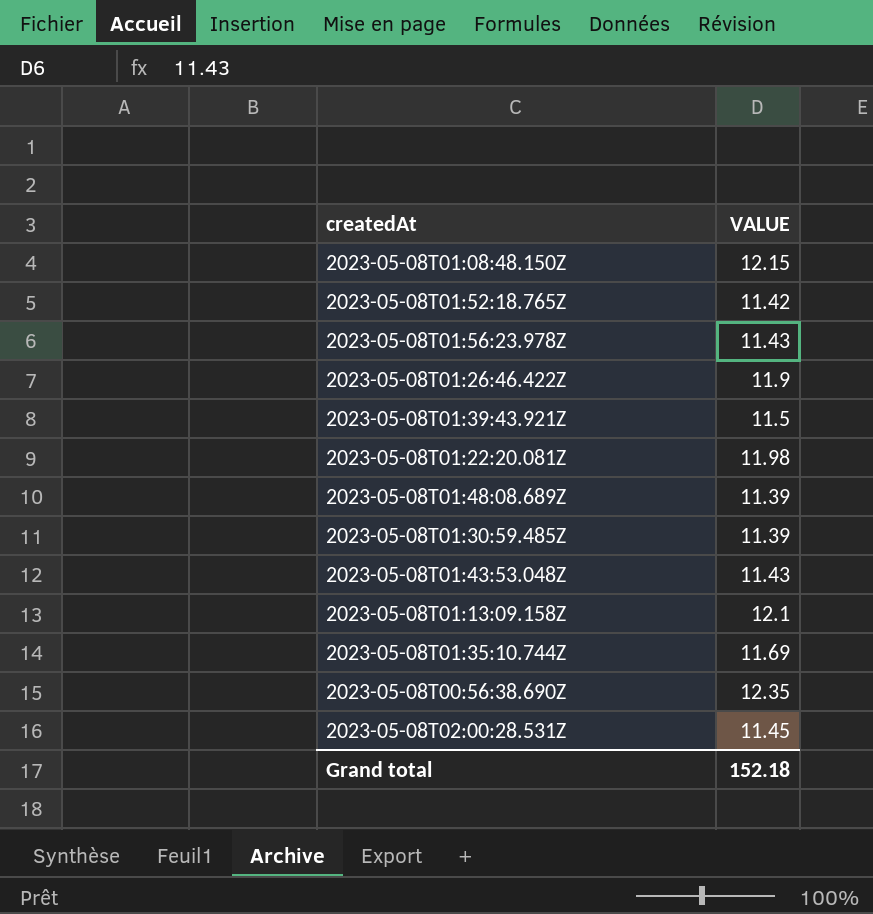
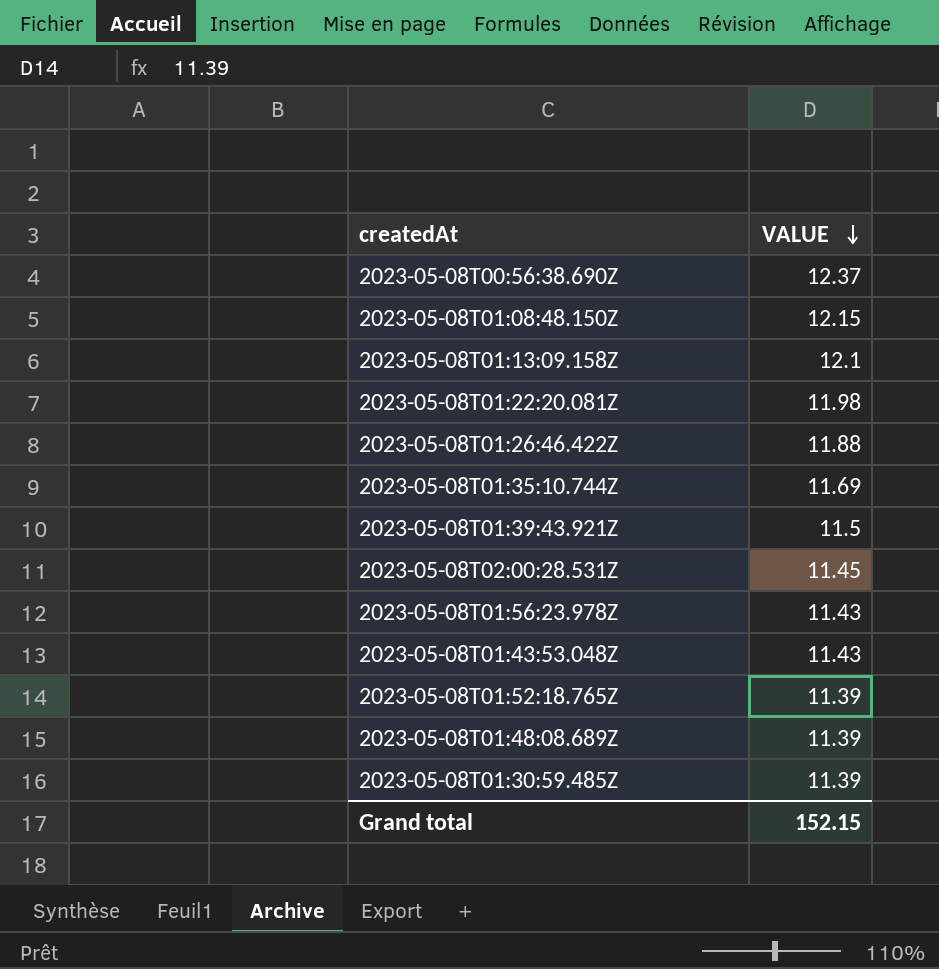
row order: none -> VALUE descending
2023-05-08T00:56:38.690Z | VALUE: 12.35 -> 12.37
2023-05-08T01:26:46.422Z | VALUE: 11.9 -> 11.88
2023-05-08T01:52:18.765Z | VALUE: 11.42 -> 11.39
Grand total | VALUE: 152.18 -> 152.15

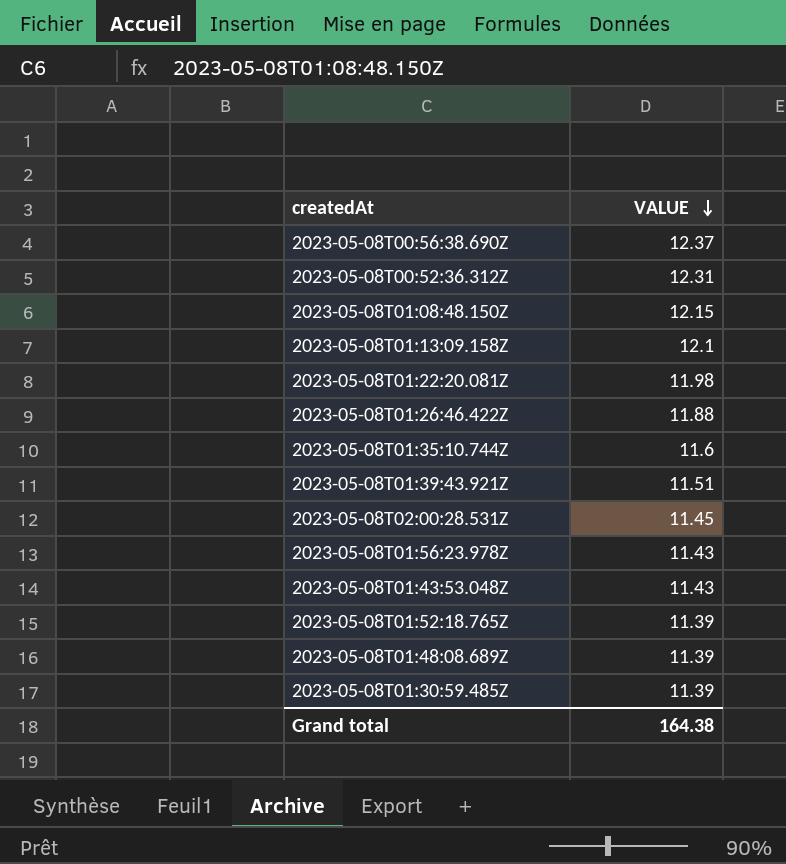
row 2023-05-08T00:52:36.312Z: none -> 12.31
2023-05-08T01:35:10.744Z | VALUE: 11.69 -> 11.6
2023-05-08T01:39:43.921Z | VALUE: 11.5 -> 11.51
Grand total | VALUE: 152.15 -> 164.38

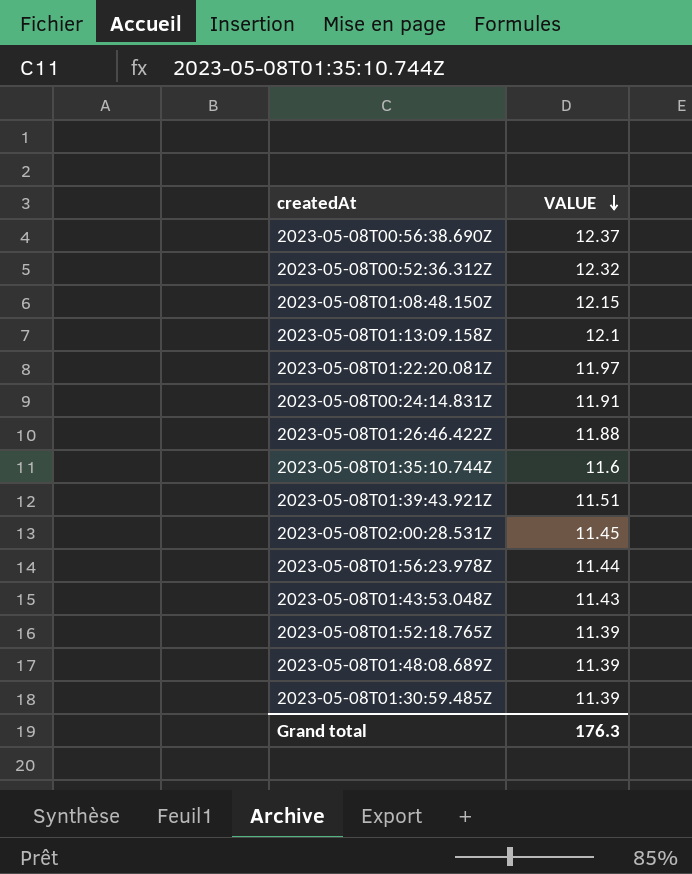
2023-05-08T00:52:36.312Z | VALUE: 12.31 -> 12.32
2023-05-08T01:22:20.081Z | VALUE: 11.98 -> 11.97
row 2023-05-08T00:24:14.831Z: none -> 11.91
2023-05-08T01:56:23.978Z | VALUE: 11.43 -> 11.44
Grand total | VALUE: 164.38 -> 176.3

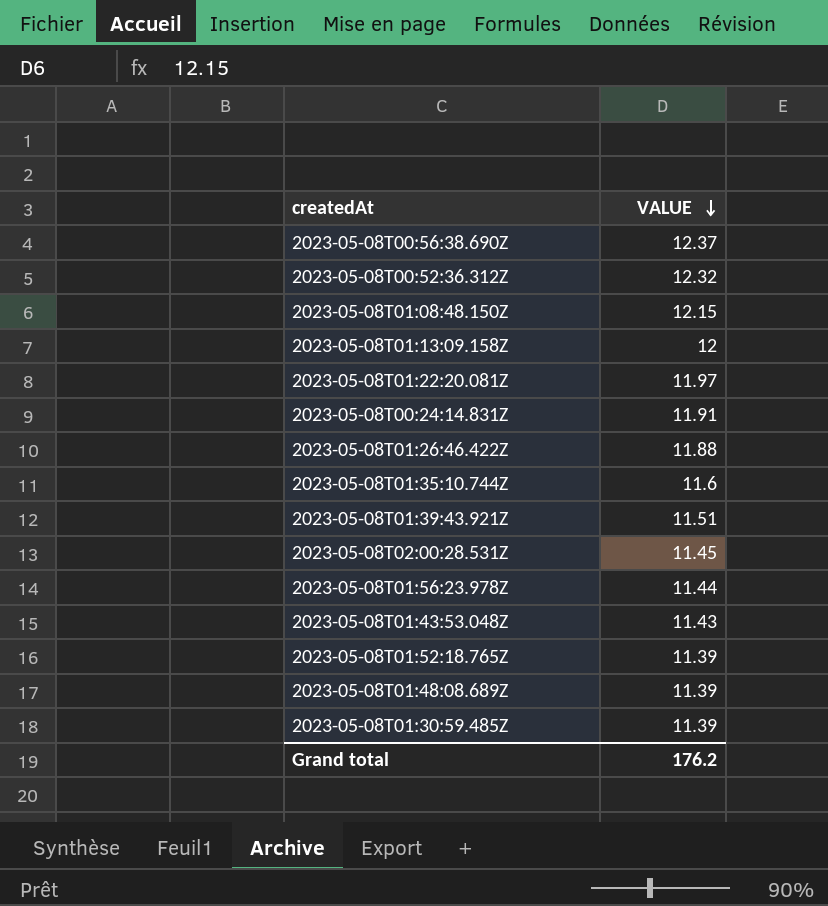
2023-05-08T01:13:09.158Z | VALUE: 12.1 -> 12
Grand total | VALUE: 176.3 -> 176.2

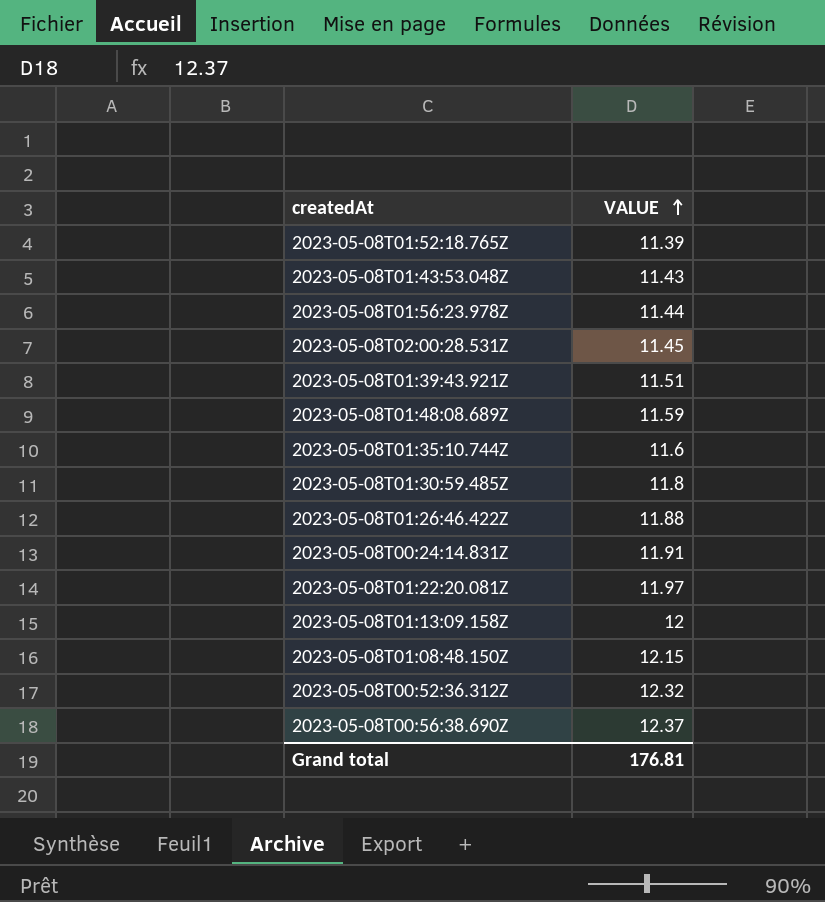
row order: VALUE descending -> VALUE ascending
2023-05-08T01:48:08.689Z | VALUE: 11.39 -> 11.59
2023-05-08T01:30:59.485Z | VALUE: 11.39 -> 11.8
Grand total | VALUE: 176.2 -> 176.81

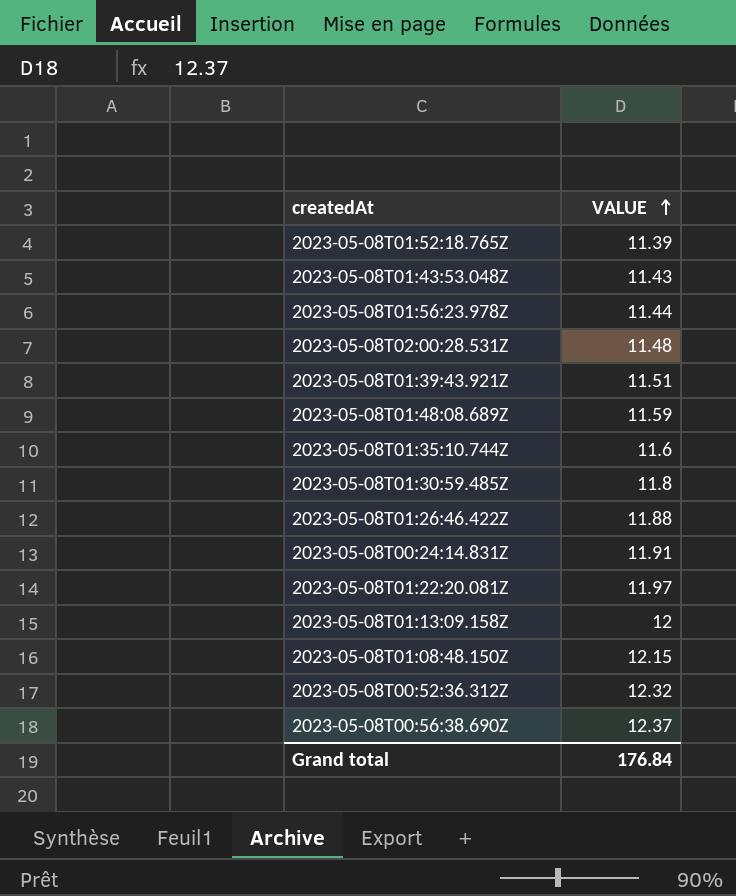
2023-05-08T02:00:28.531Z | VALUE: 11.45 -> 11.48
Grand total | VALUE: 176.81 -> 176.84

